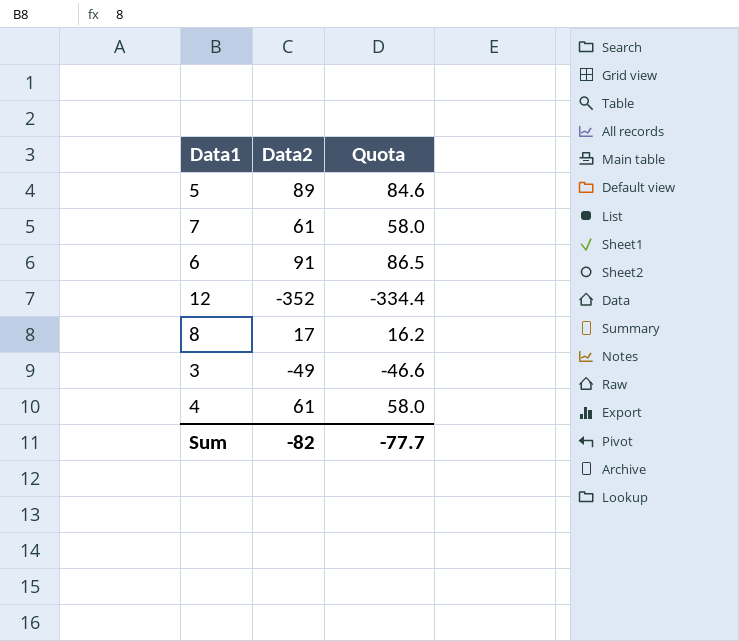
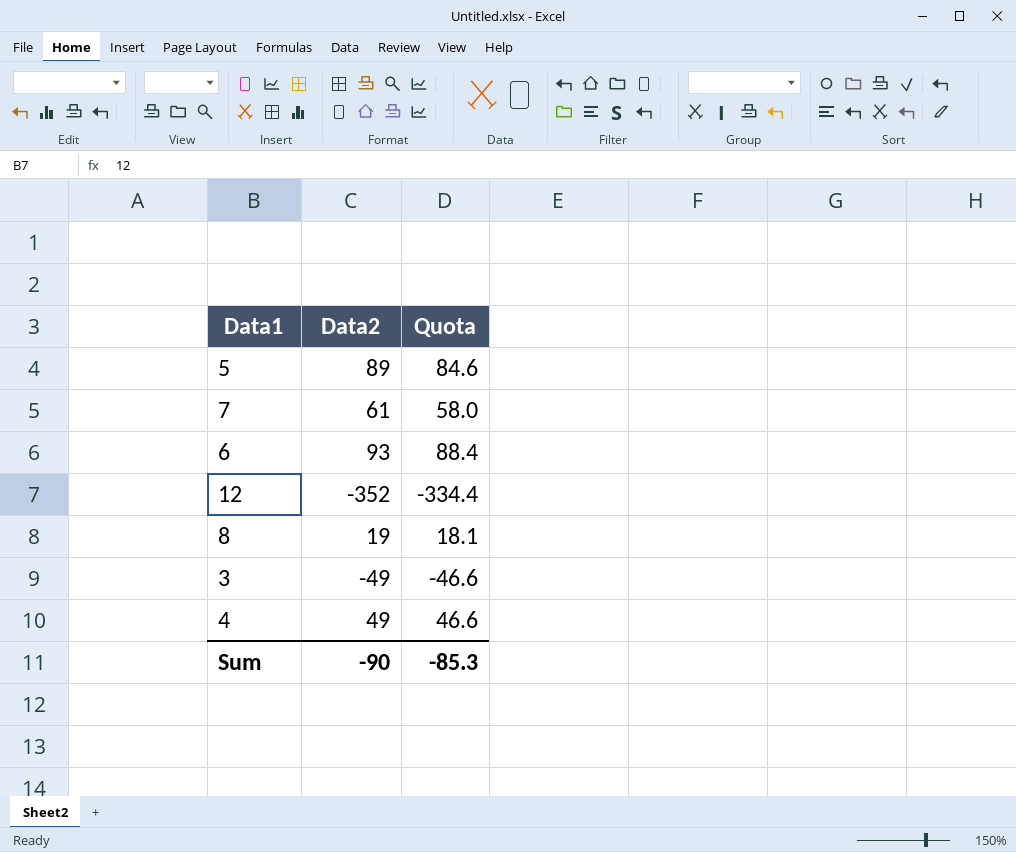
6 | Data2: 91 -> 93
6 | Quota: 86.5 -> 88.4
8 | Data2: 17 -> 19
8 | Quota: 16.2 -> 18.1
4 | Data2: 61 -> 49
4 | Quota: 58.0 -> 46.6
Sum | Data2: -82 -> -90
Sum | Quota: -77.7 -> -85.3

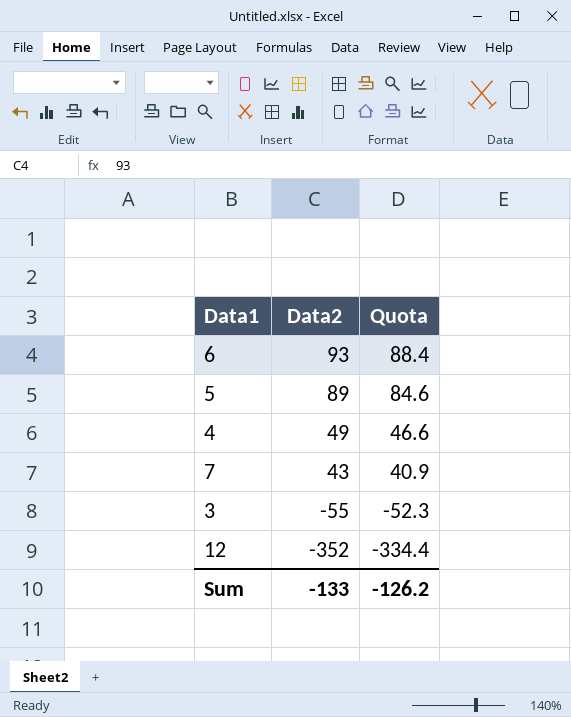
row order: none -> Data2 descending
row 8: 19 | 18.1 -> none
7 | Data2: 61 -> 43
7 | Quota: 58.0 -> 40.9
3 | Data2: -49 -> -55
3 | Quota: -46.6 -> -52.3
Sum | Data2: -90 -> -133
Sum | Quota: -85.3 -> -126.2

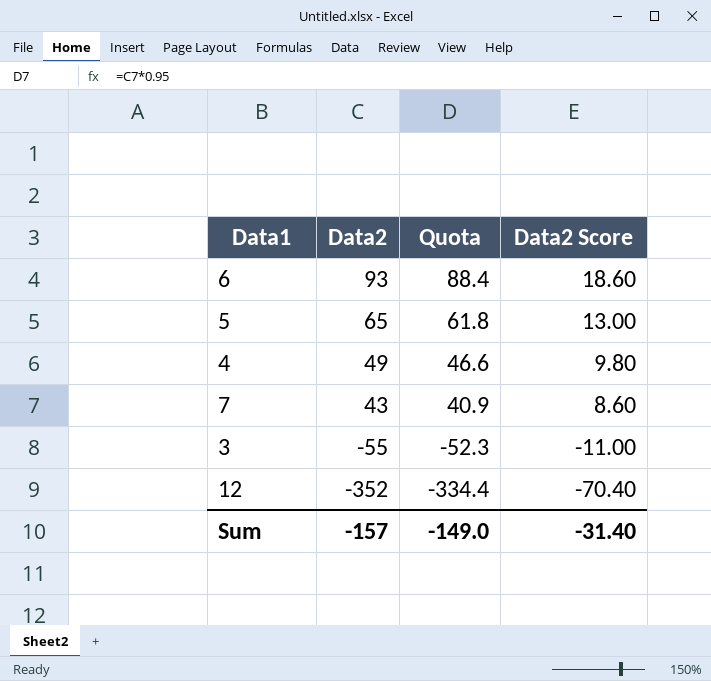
column Data2 Score | formula: none -> [Data2] * 0.2
5 | Data2: 89 -> 65
5 | Quota: 84.6 -> 61.8
Sum | Data2: -133 -> -157
Sum | Quota: -126.2 -> -149.0

